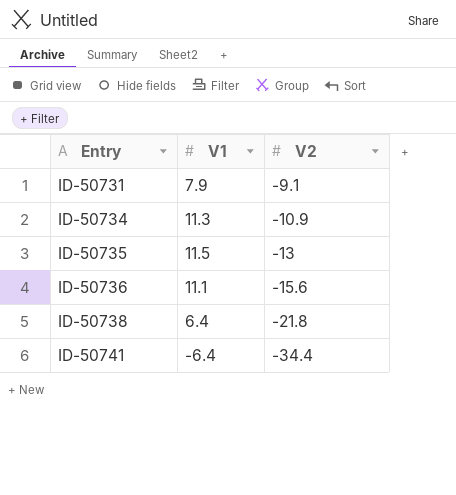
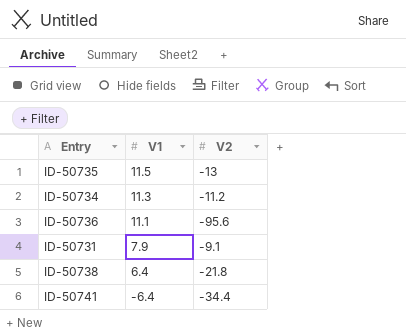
row order: Entry ascending -> V1 descending
ID-50734 | V2: -10.9 -> -11.2
ID-50736 | V2: -15.6 -> -95.6

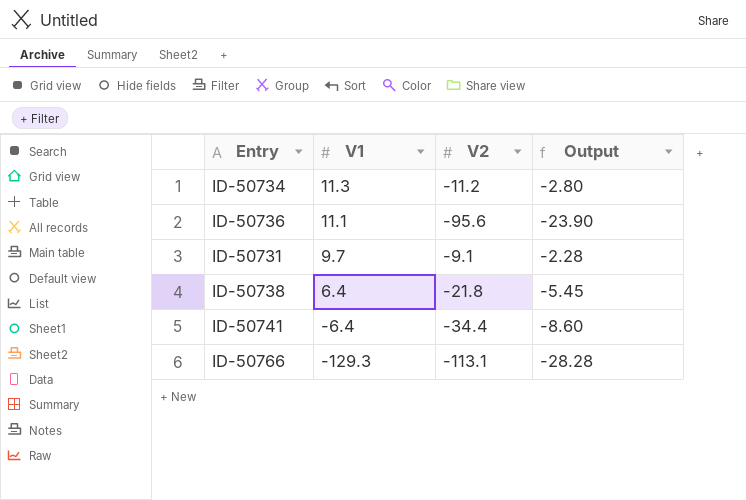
column Output | formula: none -> [V2] * 0.25
row ID-50735: 11.5 | -13 -> none
ID-50731 | V1: 7.9 -> 9.7
row ID-50766: none -> -129.3 | -113.1 | -28.28

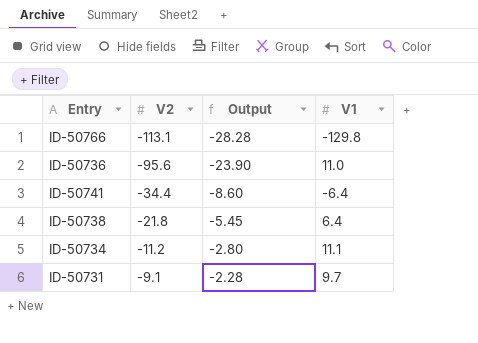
row order: V1 descending -> V2 ascending
column V1 | position: 2 -> 4
ID-50766 | V1: -129.3 -> -129.8
ID-50736 | V1: 11.1 -> 11.0
ID-50734 | V1: 11.3 -> 11.1

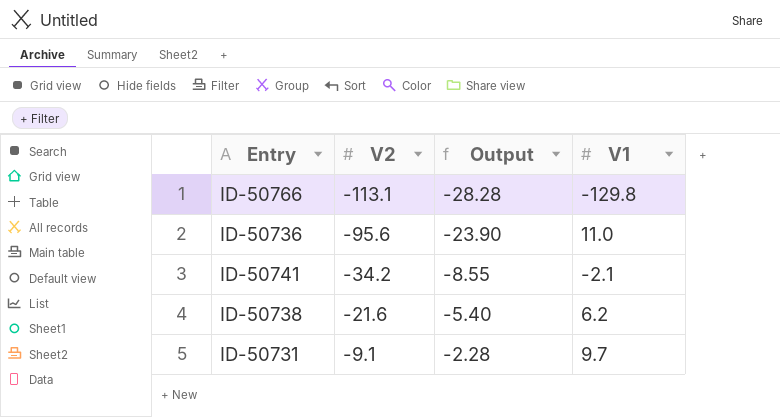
row ID-50734: -11.2 | -2.80 | 11.1 -> none
ID-50741 | V2: -34.4 -> -34.2
ID-50741 | Output: -8.60 -> -8.55
ID-50741 | V1: -6.4 -> -2.1
ID-50738 | V2: -21.8 -> -21.6
ID-50738 | Output: -5.45 -> -5.40
ID-50738 | V1: 6.4 -> 6.2

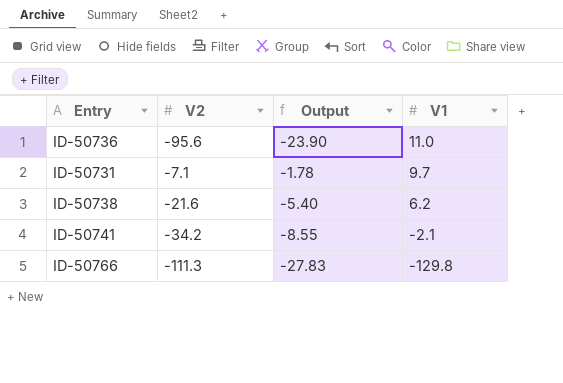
row order: V2 ascending -> V1 descending
ID-50731 | V2: -9.1 -> -7.1
ID-50731 | Output: -2.28 -> -1.78
ID-50766 | V2: -113.1 -> -111.3
ID-50766 | Output: -28.28 -> -27.83

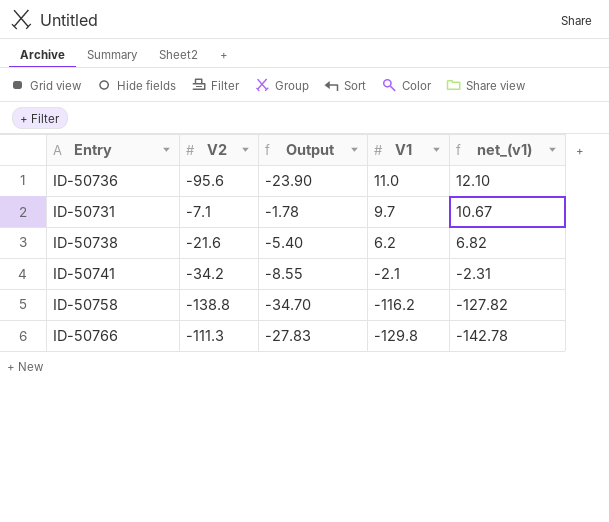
column net_(v1) | formula: none -> [V1] * 1.1
row ID-50758: none -> -138.8 | -34.70 | -116.2 | -127.82

